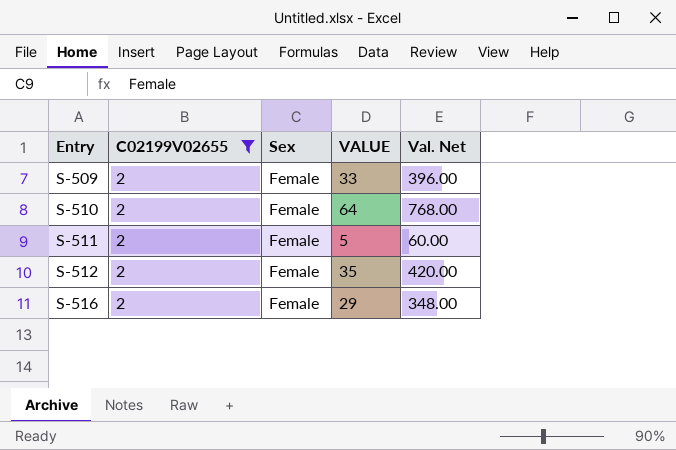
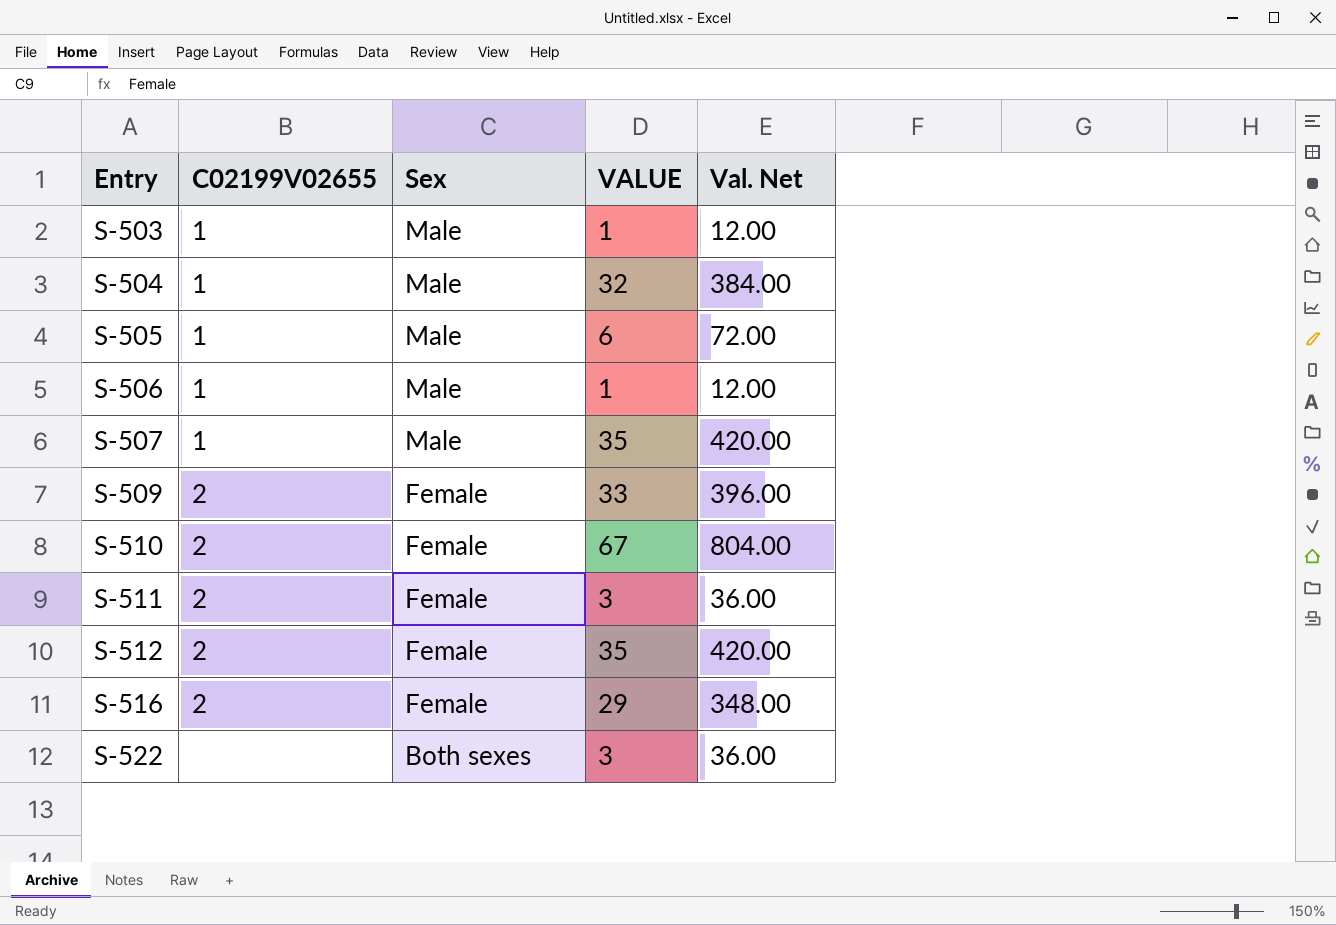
filter: C02199V02655 = 2 -> none
S-510 | VALUE: 64 -> 67
S-510 | Val. Net: 768.00 -> 804.00
S-511 | VALUE: 5 -> 3
S-511 | Val. Net: 60.00 -> 36.00

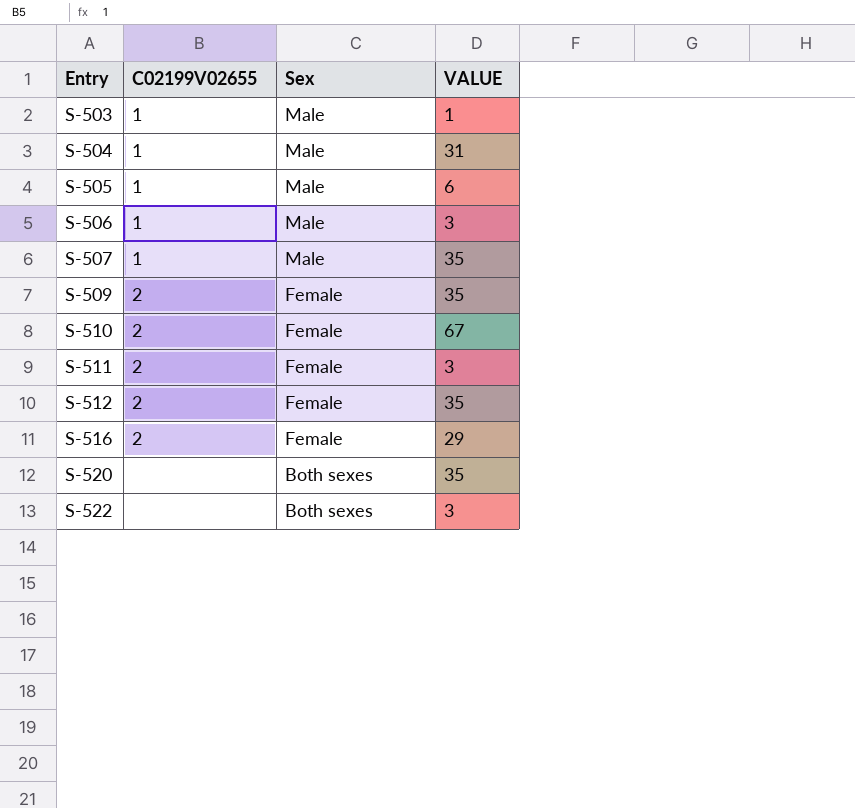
column Val. Net | formula: [VALUE] * 12 -> none
S-504 | VALUE: 32 -> 31
S-506 | VALUE: 1 -> 3
S-509 | VALUE: 33 -> 35
row S-520: none -> none | Both sexes | 35

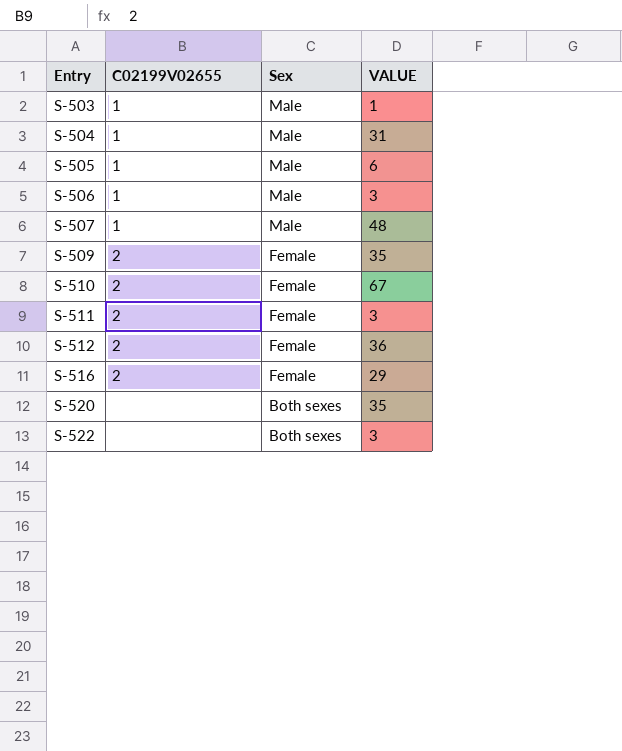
S-507 | VALUE: 35 -> 48
S-512 | VALUE: 35 -> 36

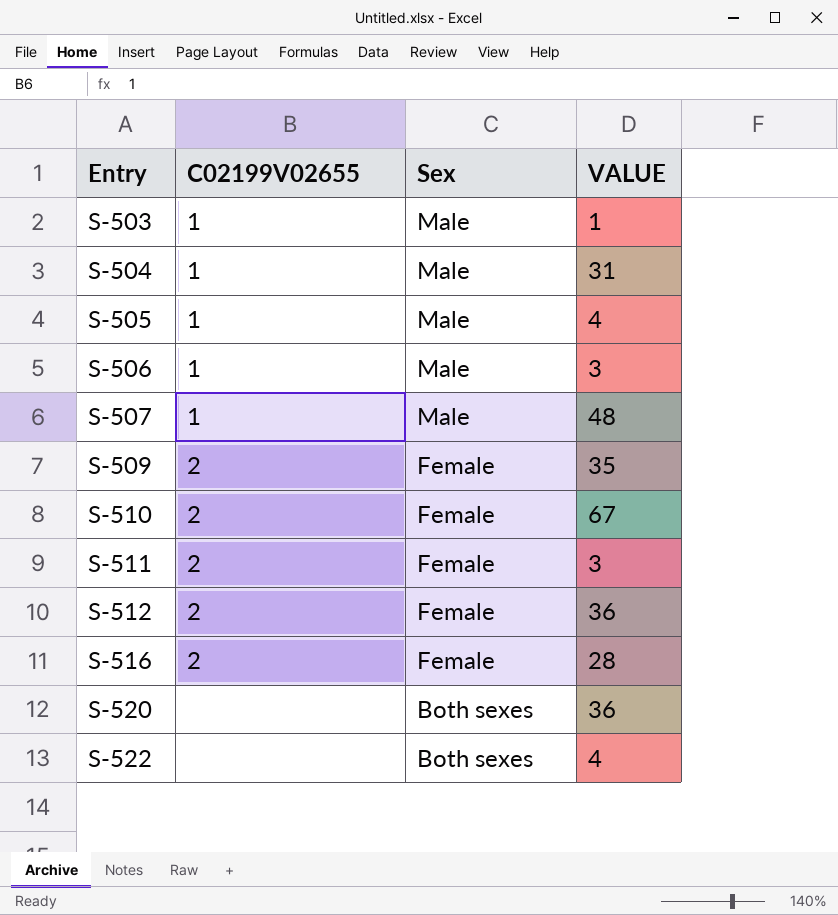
S-505 | VALUE: 6 -> 4
S-516 | VALUE: 29 -> 28
S-520 | VALUE: 35 -> 36
S-522 | VALUE: 3 -> 4

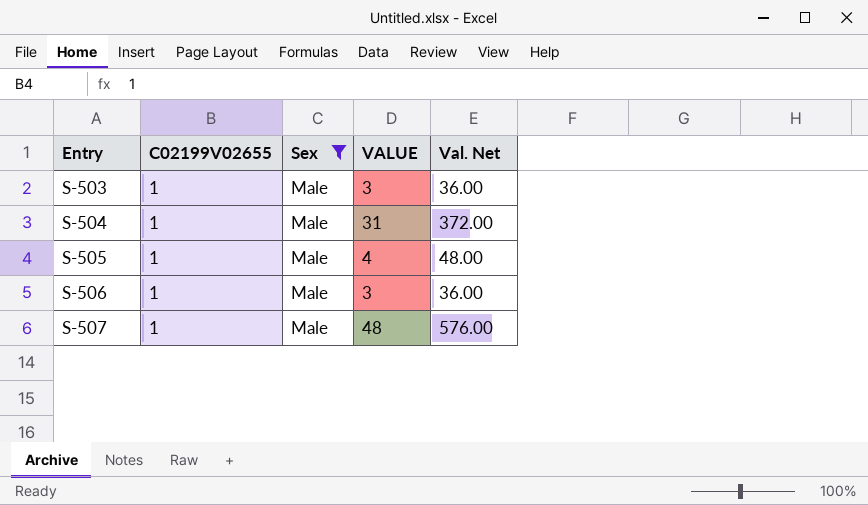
filter: none -> Sex = Male
column Val. Net | formula: none -> [VALUE] * 12
S-503 | VALUE: 1 -> 3

